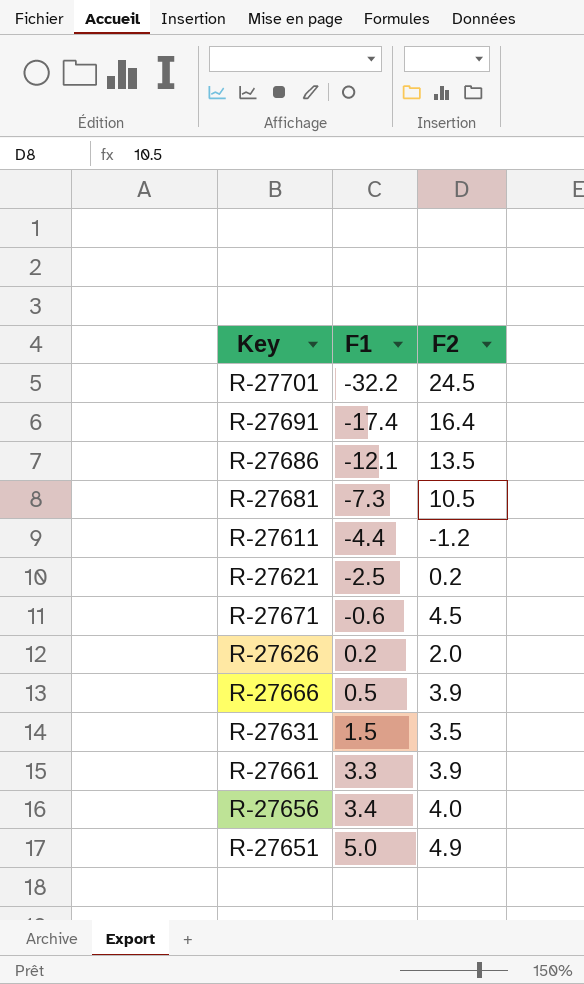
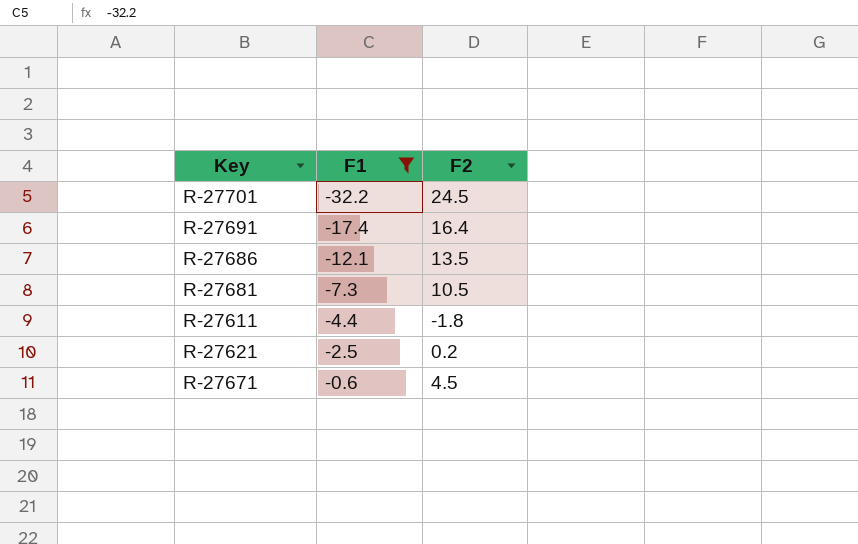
filter: none -> F1 <= -0.6
R-27611 | F2: -1.2 -> -1.8

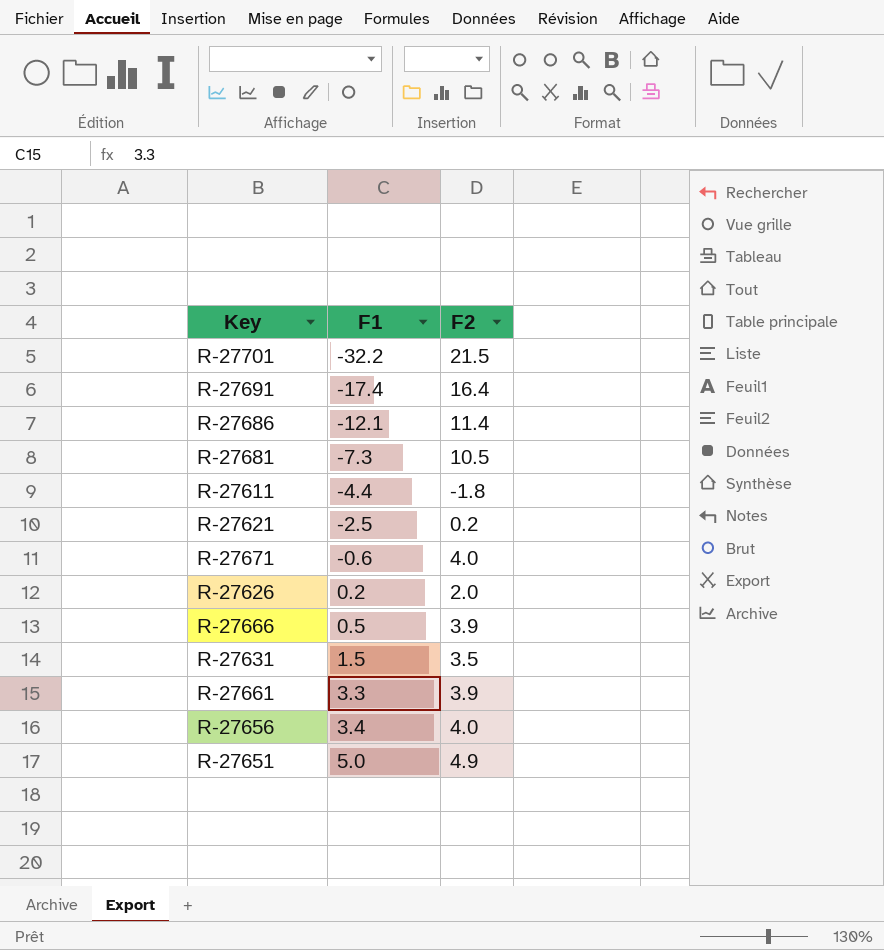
filter: F1 <= -0.6 -> none
R-27701 | F2: 24.5 -> 21.5
R-27686 | F2: 13.5 -> 11.4
R-27671 | F2: 4.5 -> 4.0

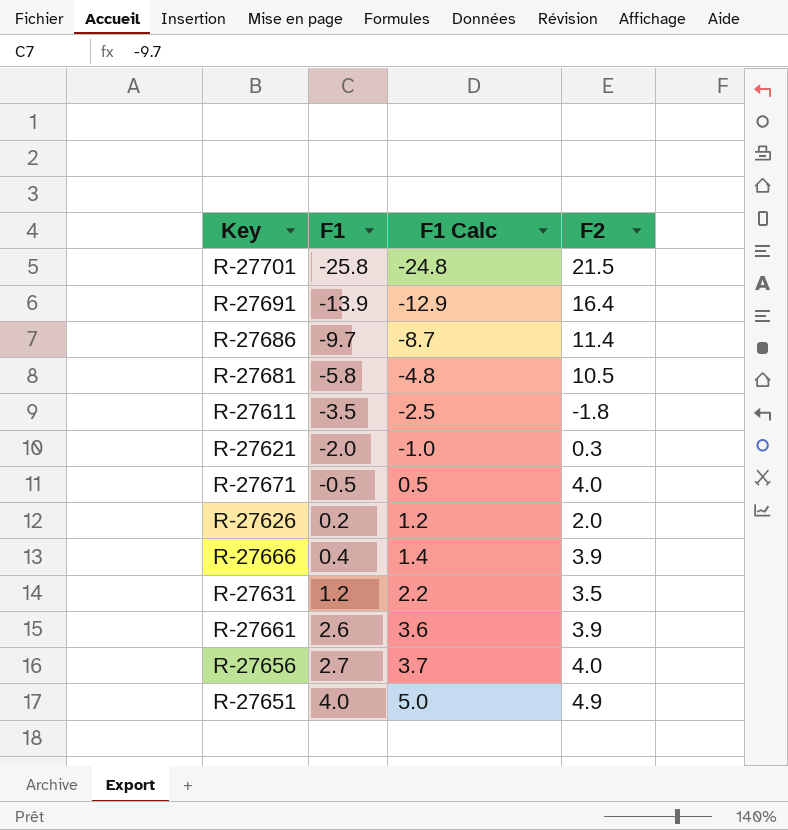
column F1 Calc | formula: none -> [F1] + 1
R-27701 | F1: -32.2 -> -25.8
R-27691 | F1: -17.4 -> -13.9
R-27686 | F1: -12.1 -> -9.7
R-27681 | F1: -7.3 -> -5.8
R-27611 | F1: -4.4 -> -3.5
R-27621 | F1: -2.5 -> -2.0
R-27621 | F2: 0.2 -> 0.3
R-27671 | F1: -0.6 -> -0.5
R-27666 | F1: 0.5 -> 0.4
R-27631 | F1: 1.5 -> 1.2
R-27661 | F1: 3.3 -> 2.6
R-27656 | F1: 3.4 -> 2.7
R-27651 | F1: 5.0 -> 4.0

